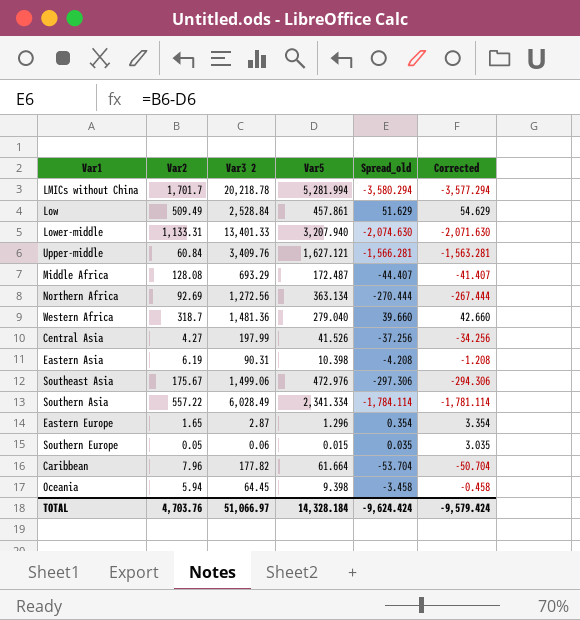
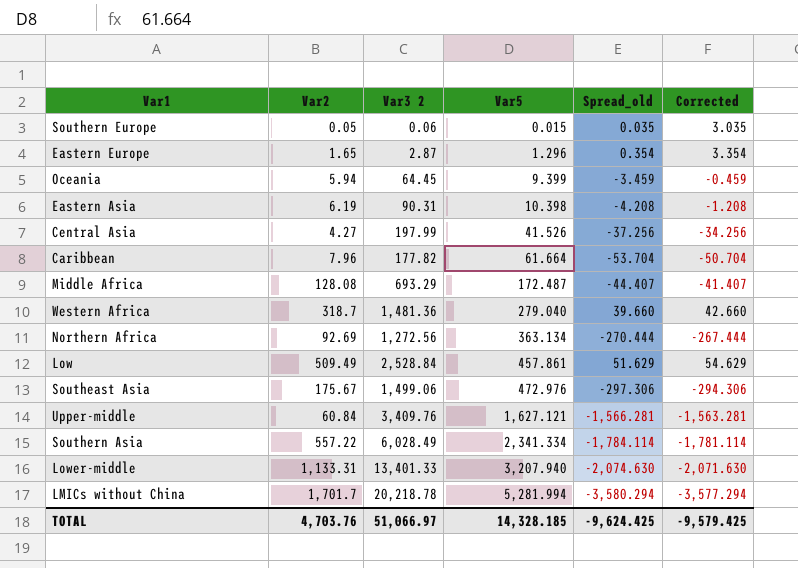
row order: none -> Var5 ascending
Oceania | Var5: 9.398 -> 9.399
Oceania | Spread_old: -3.458 -> -3.459
Oceania | Corrected: -0.458 -> -0.459
TOTAL | Var5: 14,328.184 -> 14,328.185
TOTAL | Spread_old: -9,624.424 -> -9,624.425
TOTAL | Corrected: -9,579.424 -> -9,579.425

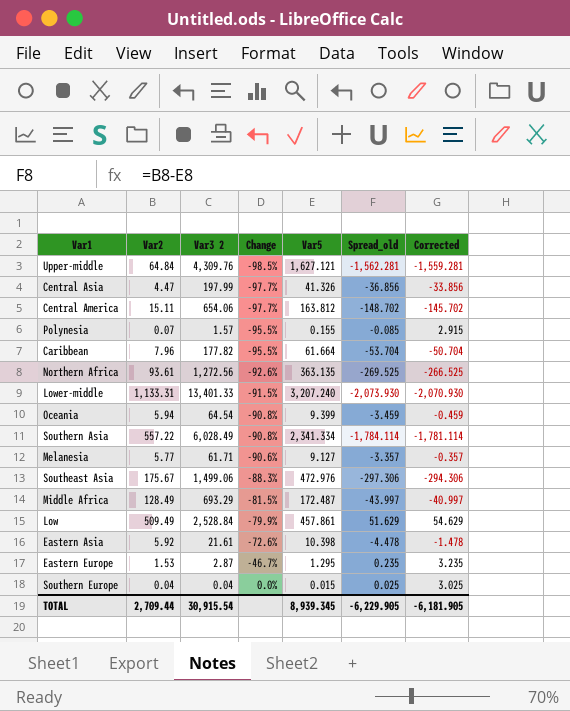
row order: Var5 ascending -> Change ascending
column Change | formula: none -> ([Var2] - [Var3 2]) / [Var3 2]
row Western Africa: 318.7 | 1,481.36 | 279.040 | 39.660 | 42.660 -> none
row LMICs without China: 1,701.7 | 20,218.78 | 5,281.994 | -3,580.294 | -3,577.294 -> none
Upper-middle | Var2: 60.84 -> 64.84
Upper-middle | Var3 2: 3,409.76 -> 4,309.76
Upper-middle | Spread_old: -1,566.281 -> -1,562.281
Upper-middle | Corrected: -1,563.281 -> -1,559.281
Central Asia | Var2: 4.27 -> 4.47
Central Asia | Var5: 41.526 -> 41.326
Central Asia | Spread_old: -37.256 -> -36.856
Central Asia | Corrected: -34.256 -> -33.856
row Central America: none -> 15.11 | 654.06 | -97.7% | 163.812 | -148.702 | -145.702
row Polynesia: none -> 0.07 | 1.57 | -95.5% | 0.155 | -0.085 | 2.915
Northern Africa | Var2: 92.69 -> 93.61
Northern Africa | Var5: 363.134 -> 363.135
Northern Africa | Spread_old: -270.444 -> -269.525
Northern Africa | Corrected: -267.444 -> -266.525
Lower-middle | Var5: 3,207.940 -> 3,207.240
Lower-middle | Spread_old: -2,074.630 -> -2,073.930
Lower-middle | Corrected: -2,071.630 -> -2,070.930
Oceania | Var3 2: 64.45 -> 64.54
row Melanesia: none -> 5.77 | 61.71 | -90.6% | 9.127 | -3.357 | -0.357
Middle Africa | Var2: 128.08 -> 128.49
Middle Africa | Spread_old: -44.407 -> -43.997
Middle Africa | Corrected: -41.407 -> -40.997
Eastern Asia | Var2: 6.19 -> 5.92
Eastern Asia | Var3 2: 90.31 -> 21.61
Eastern Asia | Spread_old: -4.208 -> -4.478
Eastern Asia | Corrected: -1.208 -> -1.478
Eastern Europe | Var2: 1.65 -> 1.53
Eastern Europe | Var5: 1.296 -> 1.295
Eastern Europe | Spread_old: 0.354 -> 0.235
Eastern Europe | Corrected: 3.354 -> 3.235
Southern Europe | Var2: 0.05 -> 0.04
Southern Europe | Var3 2: 0.06 -> 0.04
Southern Europe | Spread_old: 0.035 -> 0.025
Southern Europe | Corrected: 3.035 -> 3.025
TOTAL | Var2: 4,703.76 -> 2,709.44
TOTAL | Var3 2: 51,066.97 -> 30,915.54
TOTAL | Var5: 14,328.185 -> 8,939.345
TOTAL | Spread_old: -9,624.425 -> -6,229.905
TOTAL | Corrected: -9,579.425 -> -6,181.905

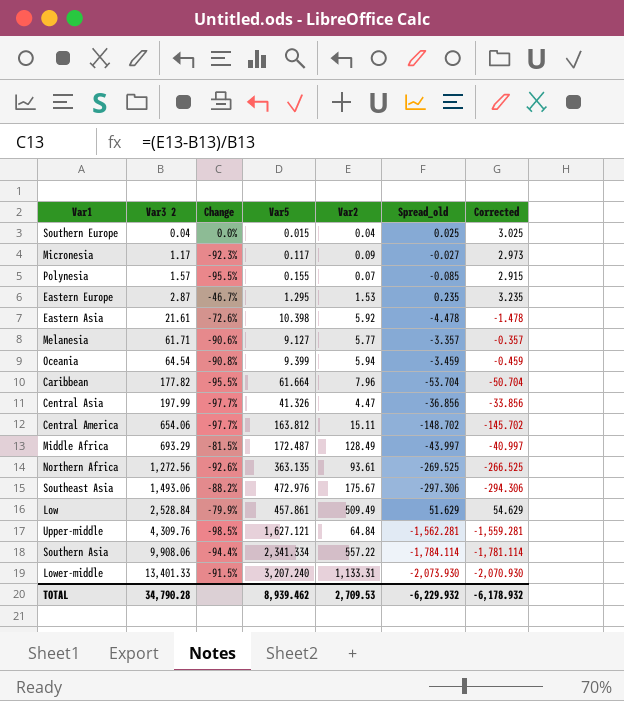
row order: Change ascending -> Var3 2 ascending
column Var2 | position: 2 -> 5
row Micronesia: none -> 1.17 | -92.3% | 0.117 | 0.09 | -0.027 | 2.973
Southeast Asia | Var3 2: 1,499.06 -> 1,493.06
Southeast Asia | Change: -88.3% -> -88.2%
Southern Asia | Var3 2: 6,028.49 -> 9,908.06
Southern Asia | Change: -90.8% -> -94.4%
TOTAL | Var3 2: 30,915.54 -> 34,790.28
TOTAL | Var5: 8,939.345 -> 8,939.462
TOTAL | Var2: 2,709.44 -> 2,709.53
TOTAL | Spread_old: -6,229.905 -> -6,229.932
TOTAL | Corrected: -6,181.905 -> -6,178.932

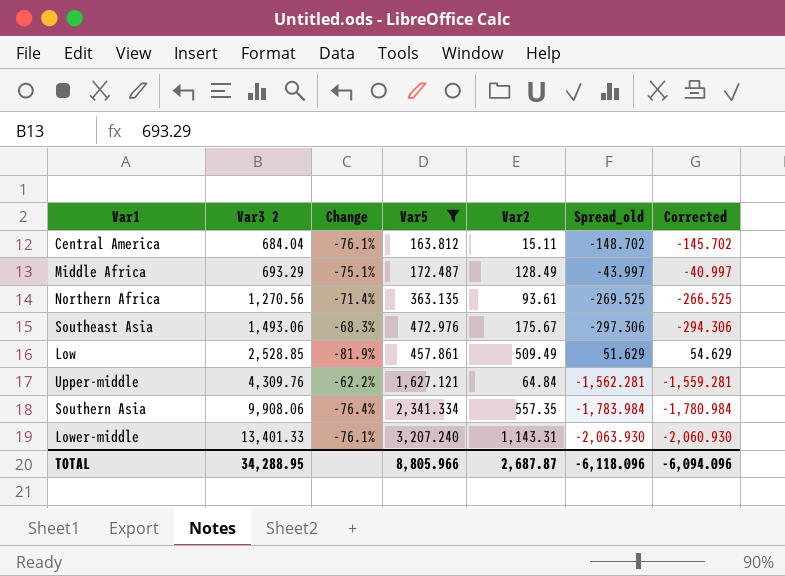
filter: none -> Var5 >= 163.812
column Change | formula: ([Var2] - [Var3 2]) / [Var3 2] -> ([Var5] - [Var3 2]) / [Var3 2]
Central America | Var3 2: 654.06 -> 684.04
Northern Africa | Var3 2: 1,272.56 -> 1,270.56
Low | Var3 2: 2,528.84 -> 2,528.85
Southern Asia | Var2: 557.22 -> 557.35
Southern Asia | Spread_old: -1,784.114 -> -1,783.984
Southern Asia | Corrected: -1,781.114 -> -1,780.984
Lower-middle | Var2: 1,133.31 -> 1,143.31
Lower-middle | Spread_old: -2,073.930 -> -2,063.930
Lower-middle | Corrected: -2,070.930 -> -2,060.930
TOTAL | Var3 2: 34,790.28 -> 34,288.95
TOTAL | Var5: 8,939.462 -> 8,805.966
TOTAL | Var2: 2,709.53 -> 2,687.87
TOTAL | Spread_old: -6,229.932 -> -6,118.096
TOTAL | Corrected: -6,178.932 -> -6,094.096

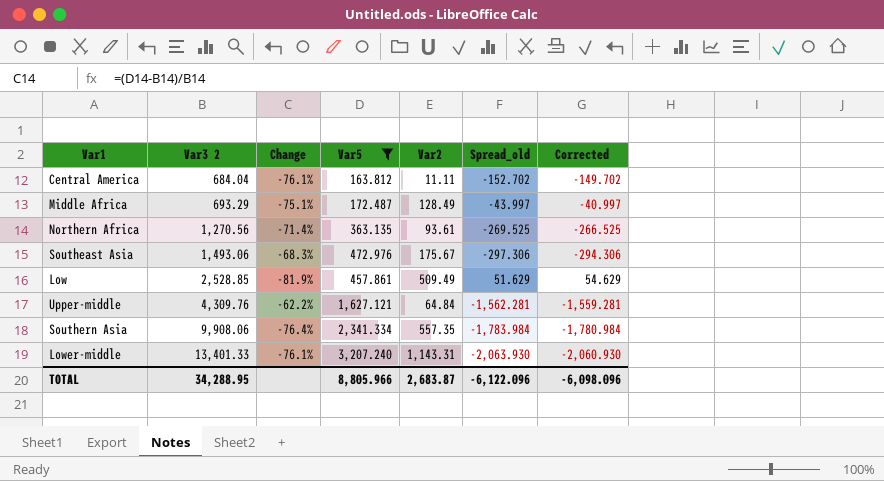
Central America | Var2: 15.11 -> 11.11
Central America | Spread_old: -148.702 -> -152.702
Central America | Corrected: -145.702 -> -149.702
TOTAL | Var2: 2,687.87 -> 2,683.87
TOTAL | Spread_old: -6,118.096 -> -6,122.096
TOTAL | Corrected: -6,094.096 -> -6,098.096

